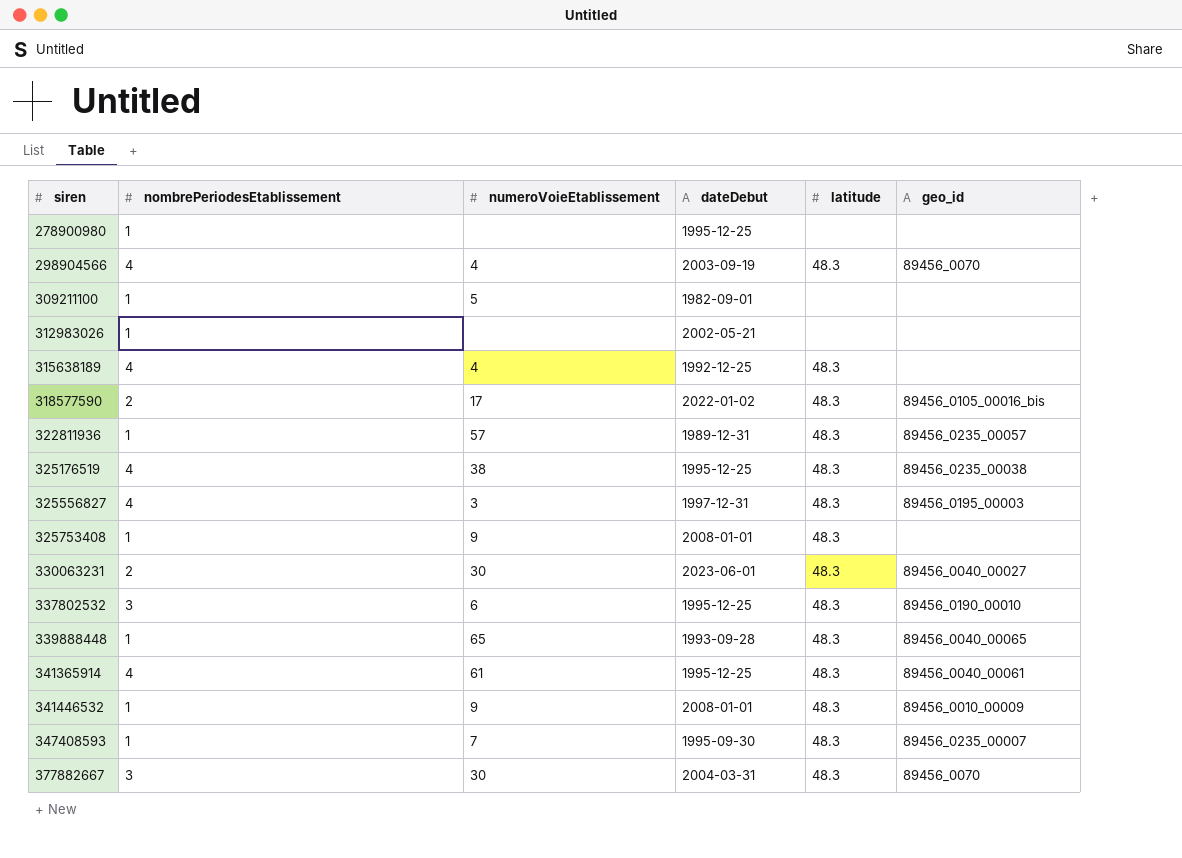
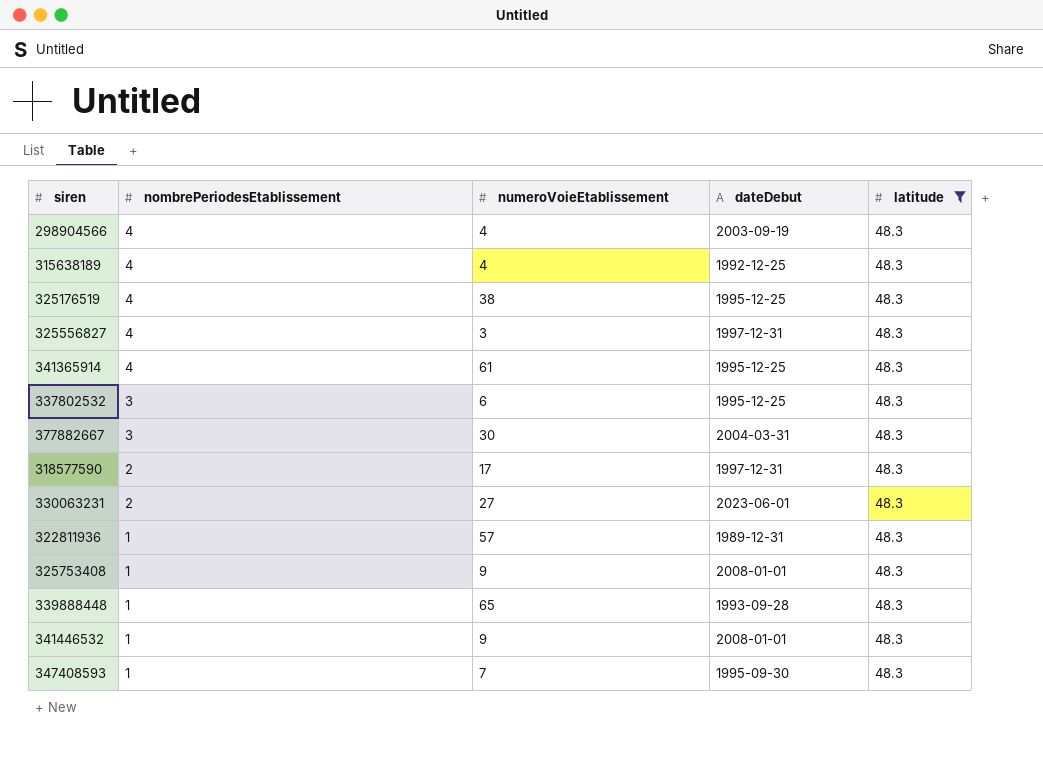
filter: none -> latitude = 48.3
row order: siren ascending -> nombrePeriodesEtablissement descending
column geo_id | position: 6 -> none
318577590 | dateDebut: 2022-01-02 -> 1997-12-31
330063231 | numeroVoieEtablissement: 30 -> 27

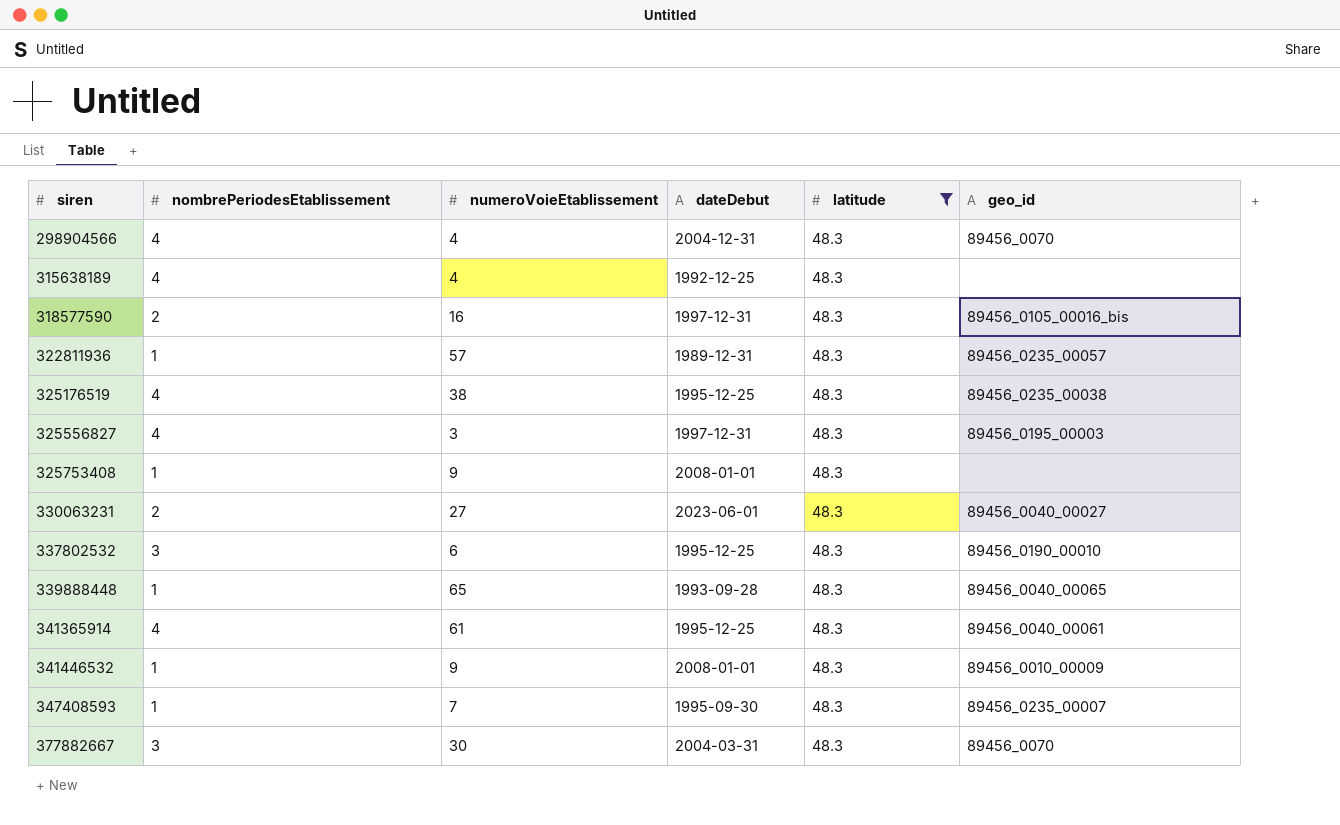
row order: nombrePeriodesEtablissement descending -> siren ascending
column geo_id | position: none -> 6
298904566 | dateDebut: 2003-09-19 -> 2004-12-31
318577590 | numeroVoieEtablissement: 17 -> 16

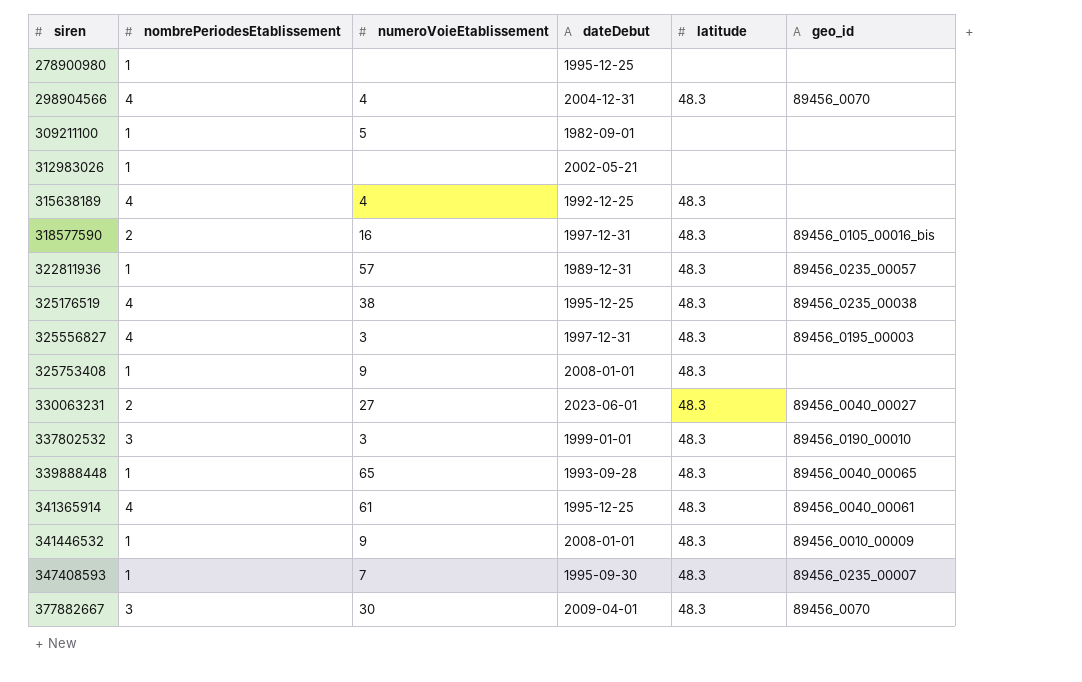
filter: latitude = 48.3 -> none
337802532 | numeroVoieEtablissement: 6 -> 3
337802532 | dateDebut: 1995-12-25 -> 1999-01-01
377882667 | dateDebut: 2004-03-31 -> 2009-04-01

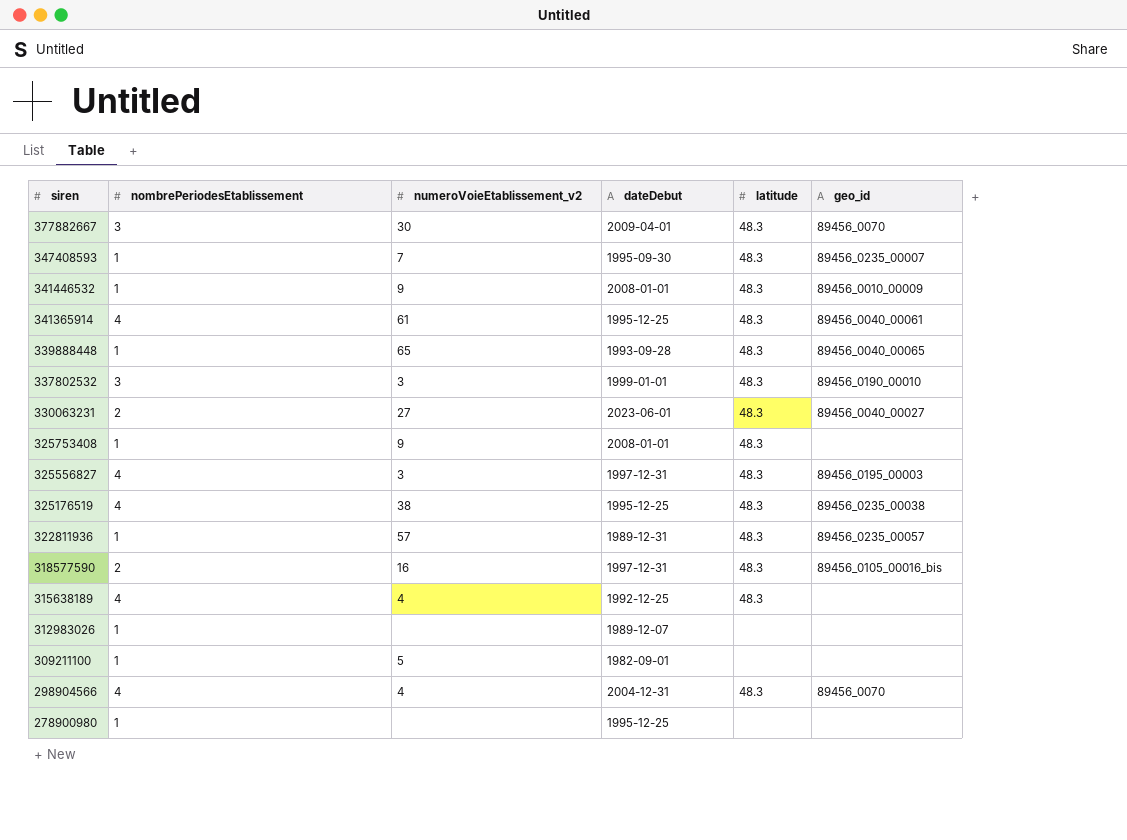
row order: siren ascending -> siren descending
column name: numeroVoieEtablissement -> numeroVoieEtablissement_v2
312983026 | dateDebut: 2002-05-21 -> 1989-12-07

